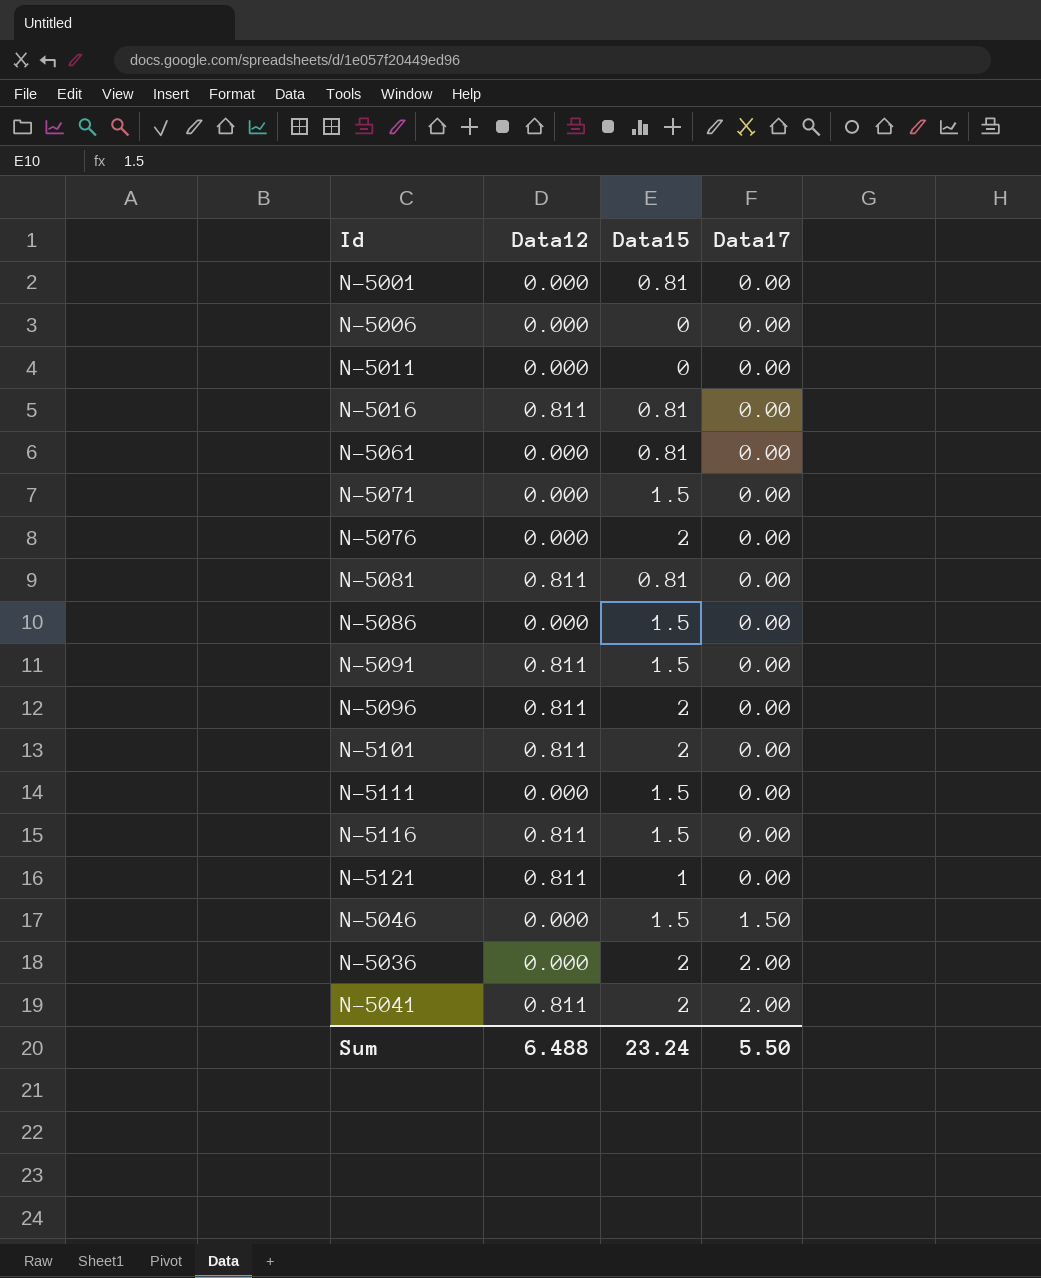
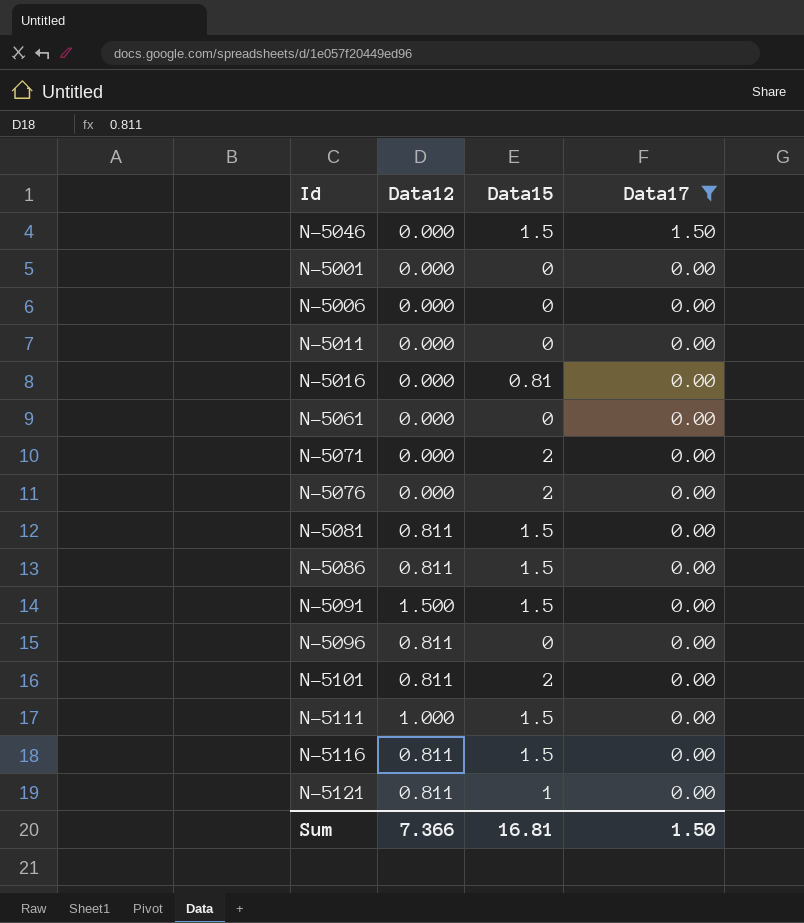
filter: none -> Data17 != 2.00
row order: Data17 ascending -> Data17 descending
N-5001 | Data15: 0.81 -> 0
N-5016 | Data12: 0.811 -> 0.000
N-5061 | Data15: 0.81 -> 0
N-5071 | Data15: 1.5 -> 2
N-5081 | Data15: 0.81 -> 1.5
N-5086 | Data12: 0.000 -> 0.811
N-5091 | Data12: 0.811 -> 1.500
N-5096 | Data15: 2 -> 0
N-5111 | Data12: 0.000 -> 1.000
Sum | Data12: 6.488 -> 7.366
Sum | Data15: 23.24 -> 16.81
Sum | Data17: 5.50 -> 1.50

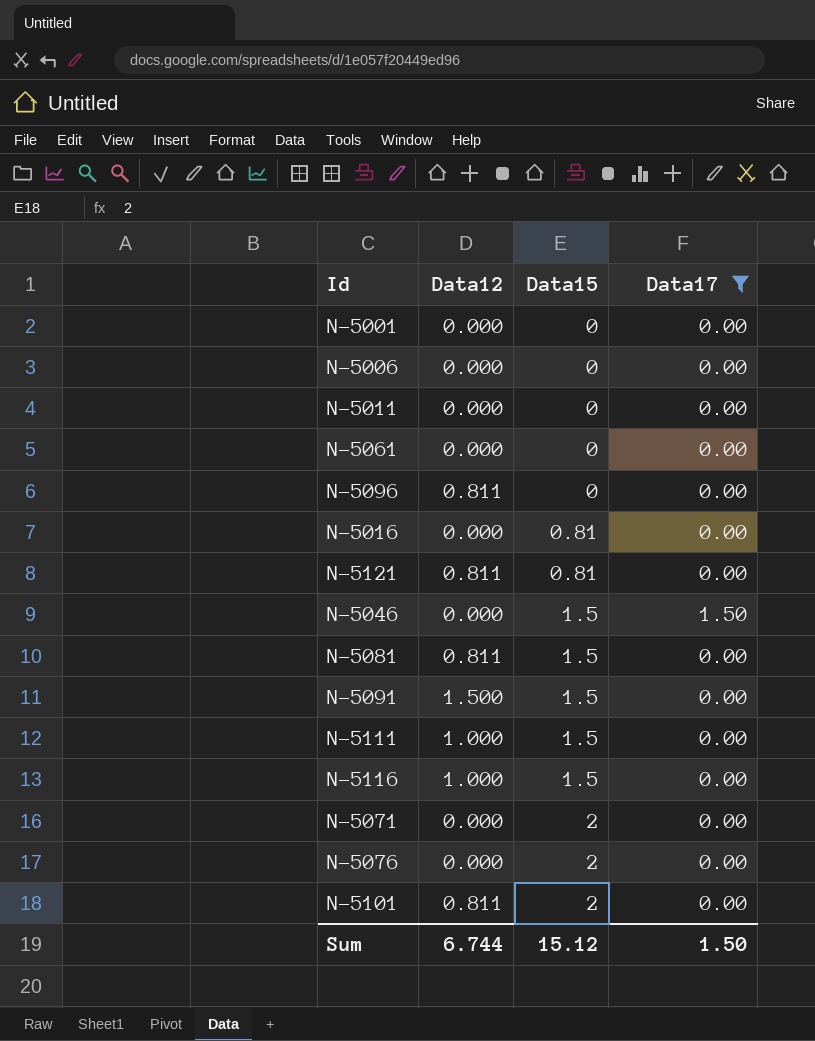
row order: Data17 descending -> Data15 ascending
row N-5086: 0.811 | 1.5 | 0.00 -> none
N-5121 | Data15: 1 -> 0.81
N-5116 | Data12: 0.811 -> 1.000
Sum | Data12: 7.366 -> 6.744
Sum | Data15: 16.81 -> 15.12

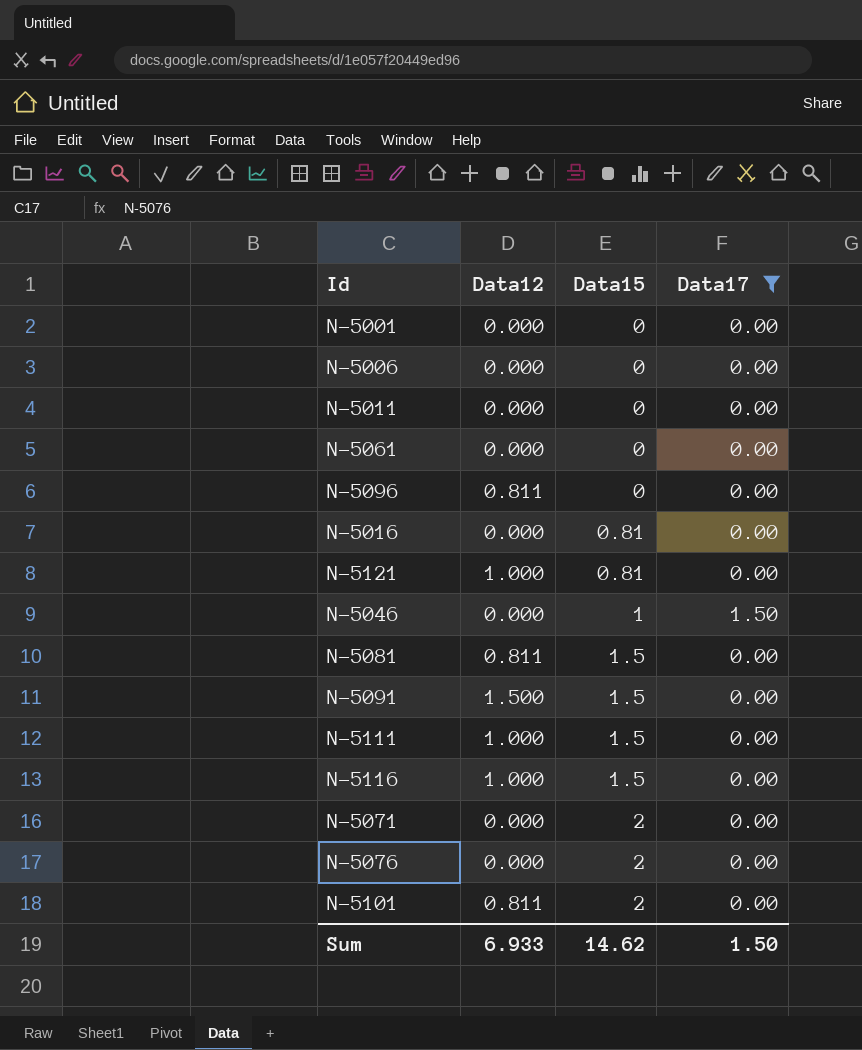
N-5121 | Data12: 0.811 -> 1.000
N-5046 | Data15: 1.5 -> 1
Sum | Data12: 6.744 -> 6.933
Sum | Data15: 15.12 -> 14.62

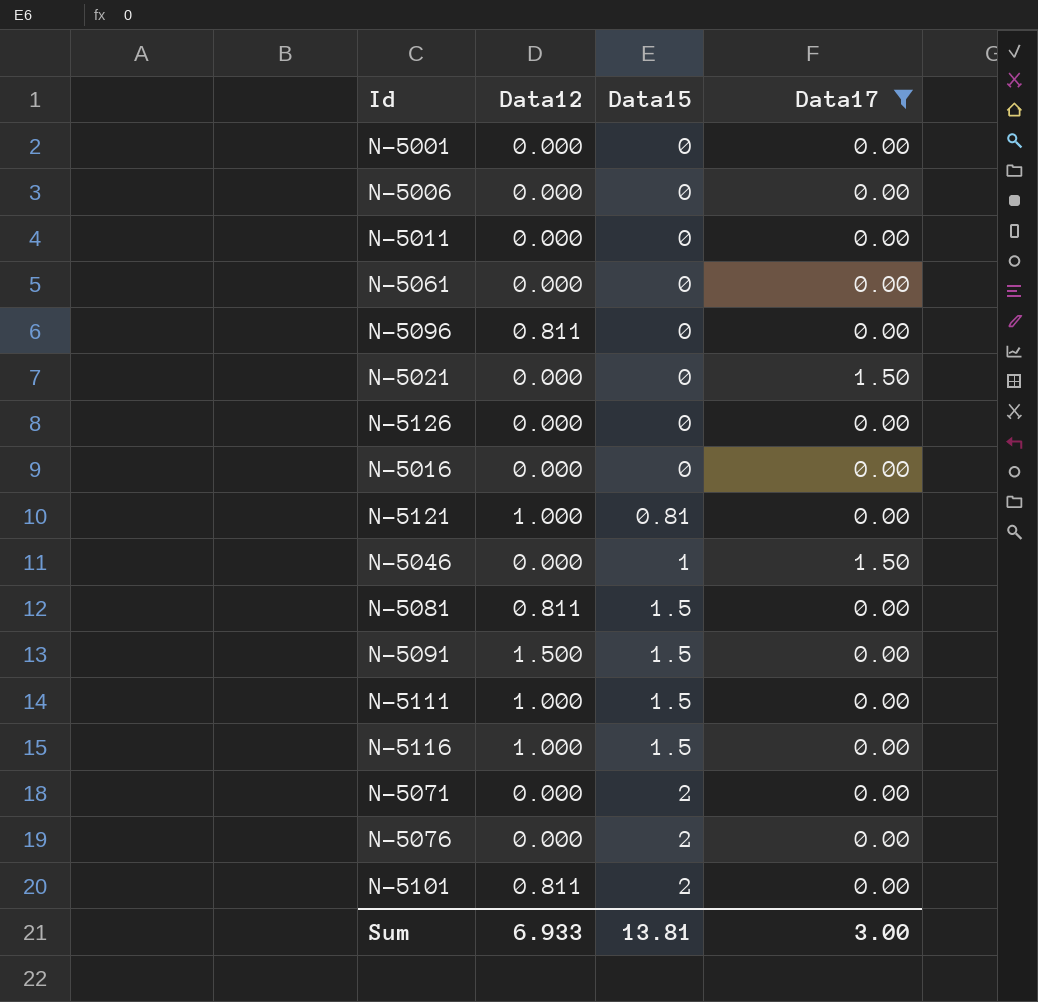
row N-5021: none -> 0.000 | 0 | 1.50
row N-5126: none -> 0.000 | 0 | 0.00
N-5016 | Data15: 0.81 -> 0
Sum | Data15: 14.62 -> 13.81
Sum | Data17: 1.50 -> 3.00

